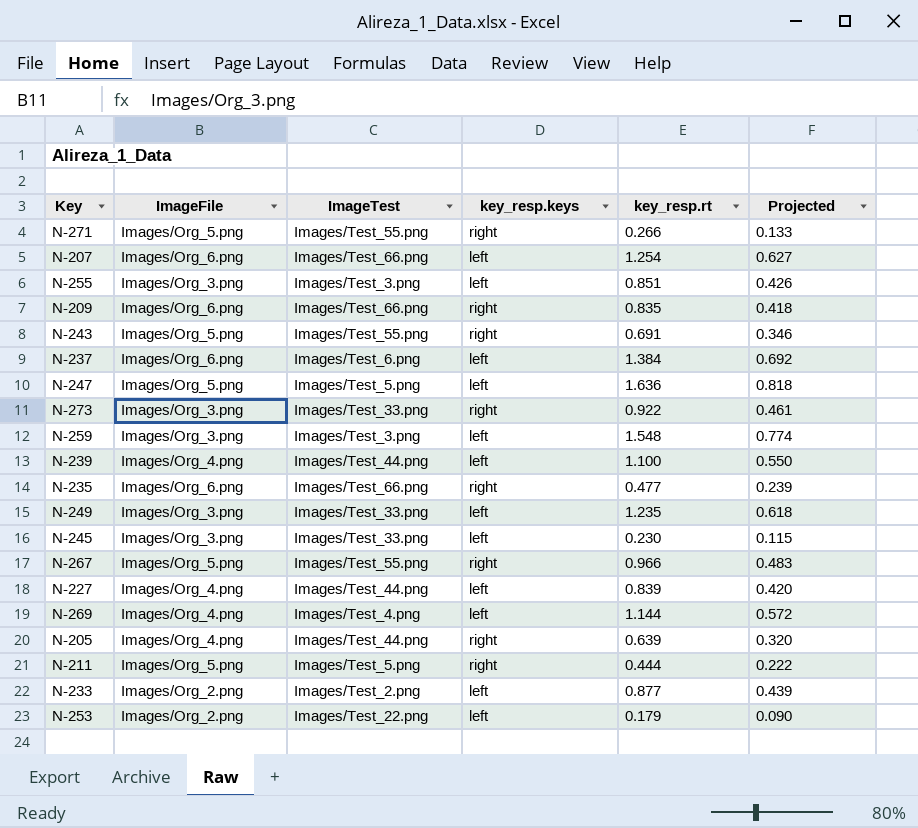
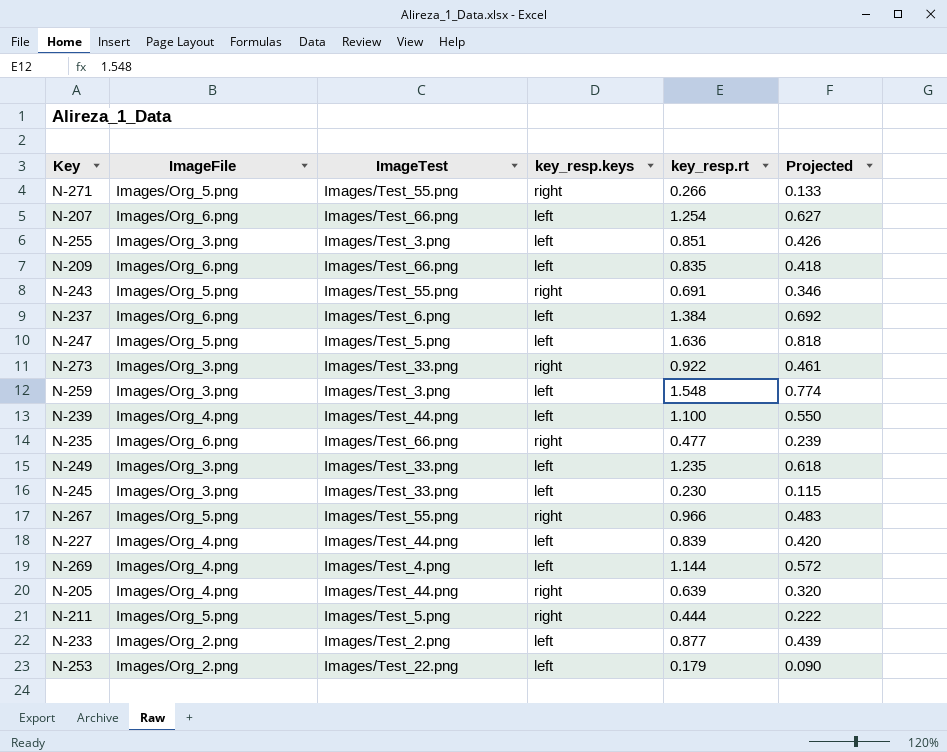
N-209 | key_resp.keys: right -> left

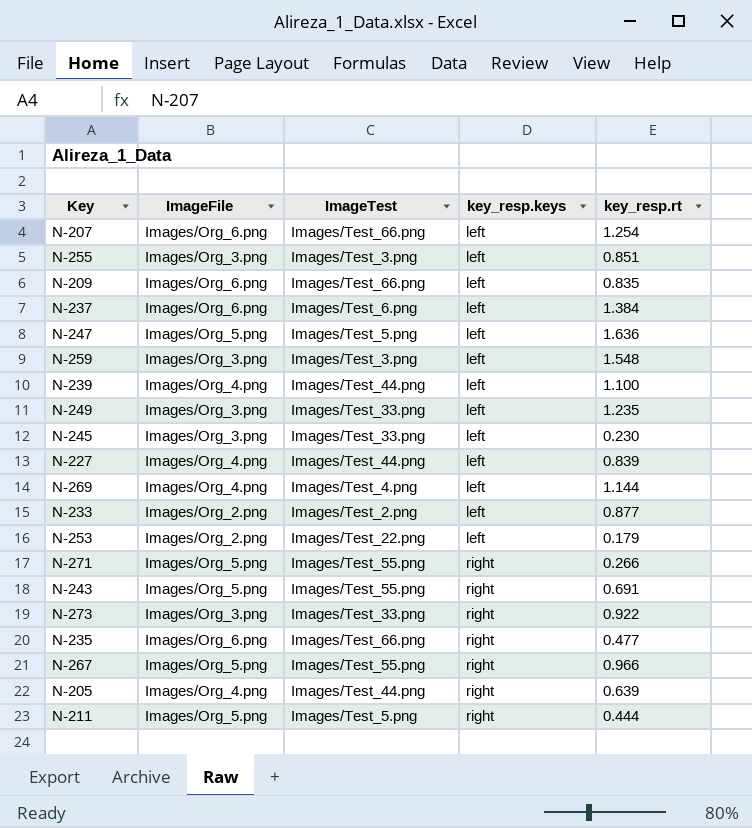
row order: none -> key_resp.keys ascending
column Projected | formula: [key_resp.rt] * 0.5 -> none

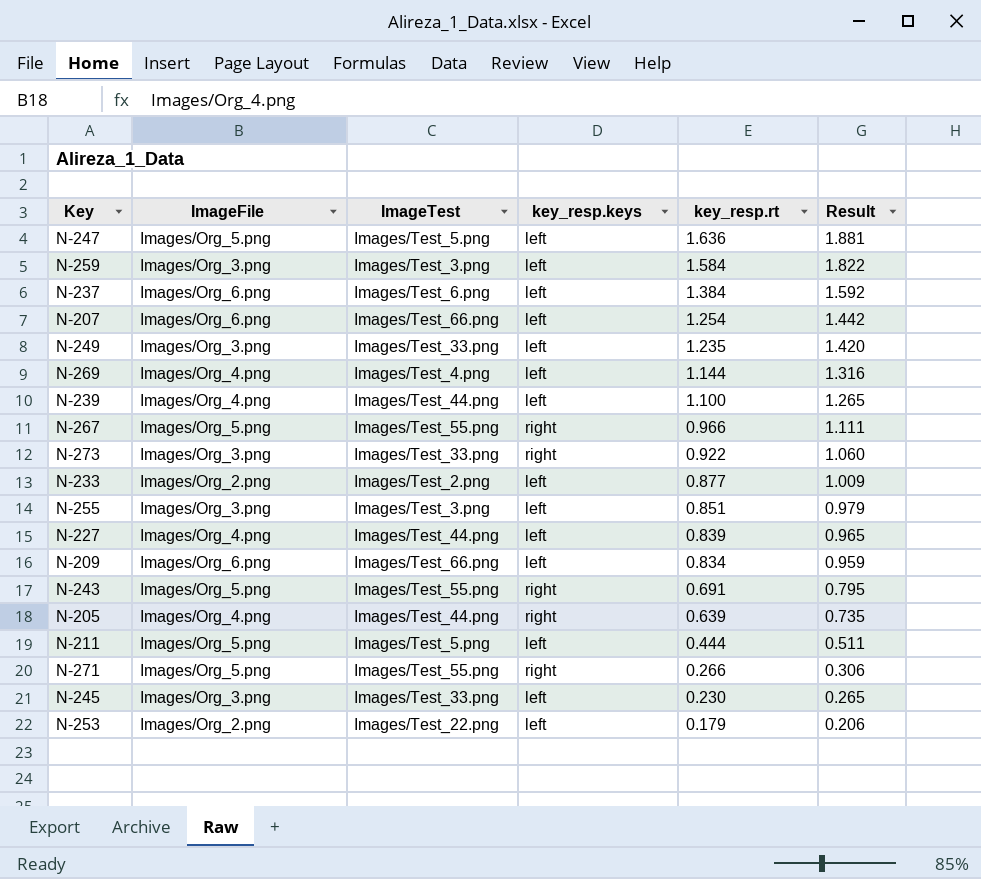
row order: key_resp.keys ascending -> key_resp.rt descending
column Result | formula: none -> [key_resp.rt] * 1.15
row N-235: Images/Org_6.png | Images/Test_66.png | right | 0.477 -> none
N-259 | key_resp.rt: 1.548 -> 1.584
N-209 | key_resp.rt: 0.835 -> 0.834
N-211 | key_resp.keys: right -> left

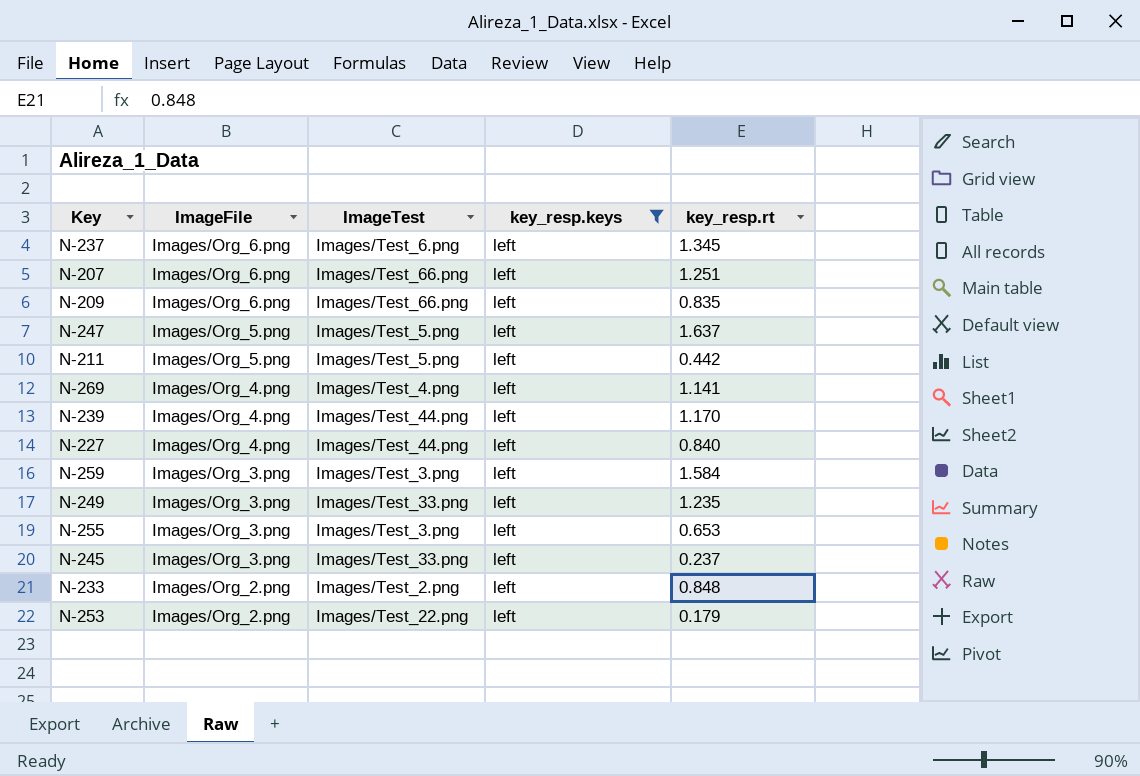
filter: none -> key_resp.keys = left
row order: key_resp.rt descending -> ImageFile descending
column Result | formula: [key_resp.rt] * 1.15 -> none
N-237 | key_resp.rt: 1.384 -> 1.345
N-207 | key_resp.rt: 1.254 -> 1.251
N-209 | key_resp.rt: 0.834 -> 0.835
N-247 | key_resp.rt: 1.636 -> 1.637
N-211 | key_resp.rt: 0.444 -> 0.442
N-269 | key_resp.rt: 1.144 -> 1.141
N-239 | key_resp.rt: 1.100 -> 1.170
N-227 | key_resp.rt: 0.839 -> 0.840
N-255 | key_resp.rt: 0.851 -> 0.653
N-245 | key_resp.rt: 0.230 -> 0.237
N-233 | key_resp.rt: 0.877 -> 0.848

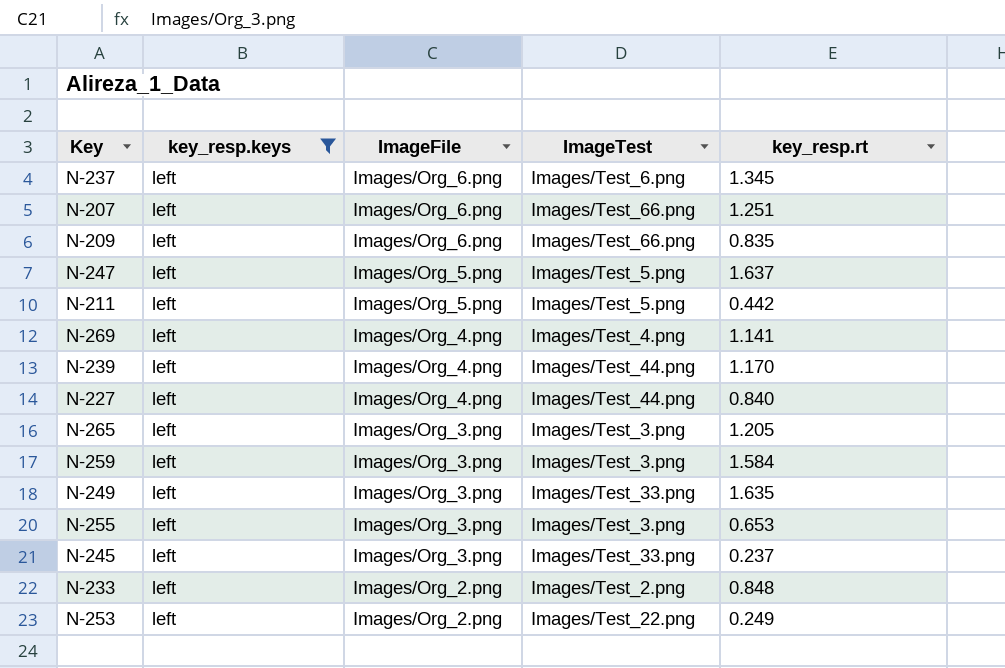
column key_resp.keys | position: 4 -> 2
row N-265: none -> left | Images/Org_3.png | Images/Test_3.png | 1.205
N-249 | key_resp.rt: 1.235 -> 1.635
N-253 | key_resp.rt: 0.179 -> 0.249

